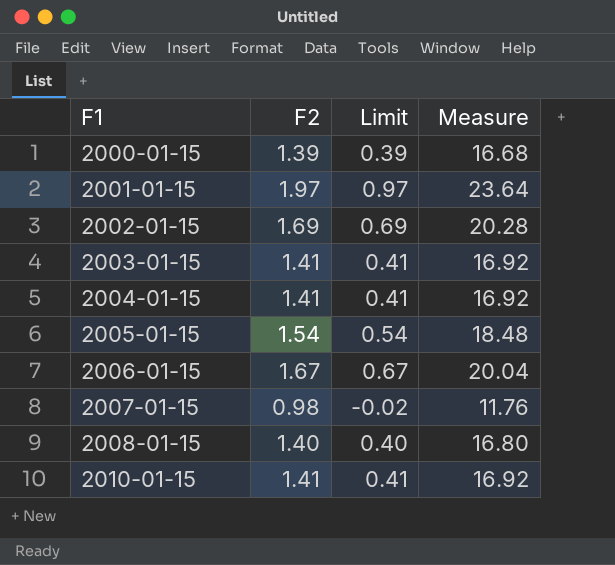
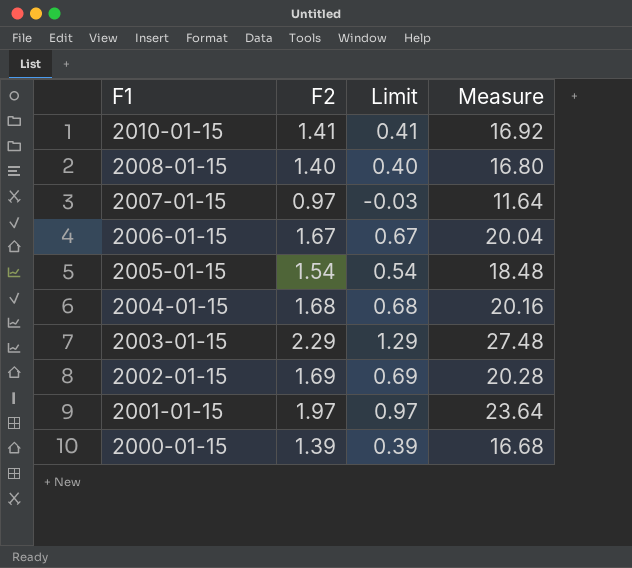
row order: F1 ascending -> F1 descending
2007-01-15 | F2: 0.98 -> 0.97
2007-01-15 | Limit: -0.02 -> -0.03
2007-01-15 | Measure: 11.76 -> 11.64
2004-01-15 | F2: 1.41 -> 1.68
2004-01-15 | Limit: 0.41 -> 0.68
2004-01-15 | Measure: 16.92 -> 20.16
2003-01-15 | F2: 1.41 -> 2.29
2003-01-15 | Limit: 0.41 -> 1.29
2003-01-15 | Measure: 16.92 -> 27.48

